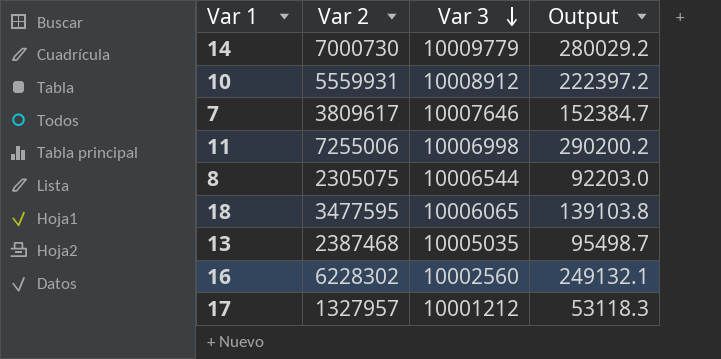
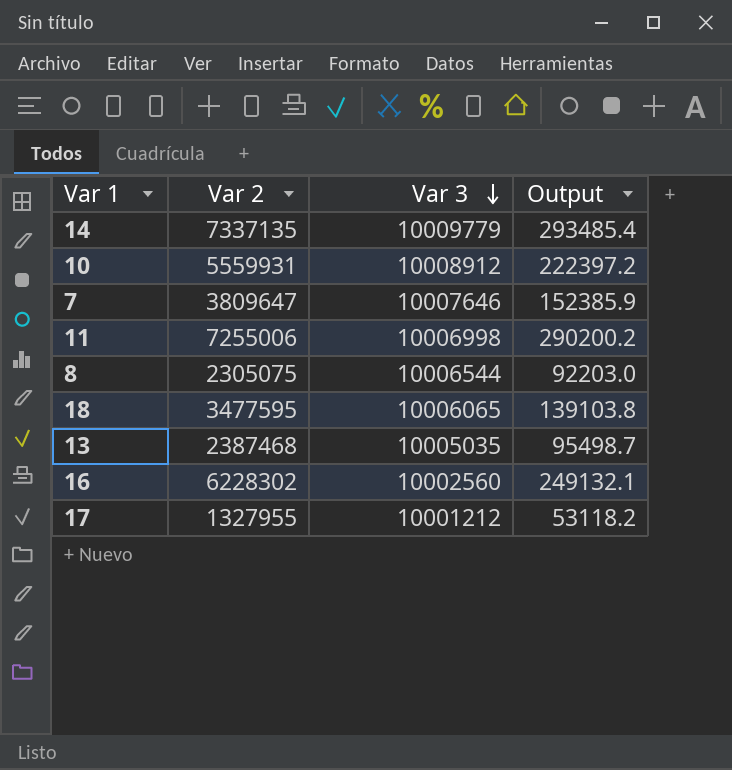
14 | Var 2: 7000730 -> 7337135
14 | Output: 280029.2 -> 293485.4
7 | Var 2: 3809617 -> 3809647
7 | Output: 152384.7 -> 152385.9
17 | Var 2: 1327957 -> 1327955
17 | Output: 53118.3 -> 53118.2

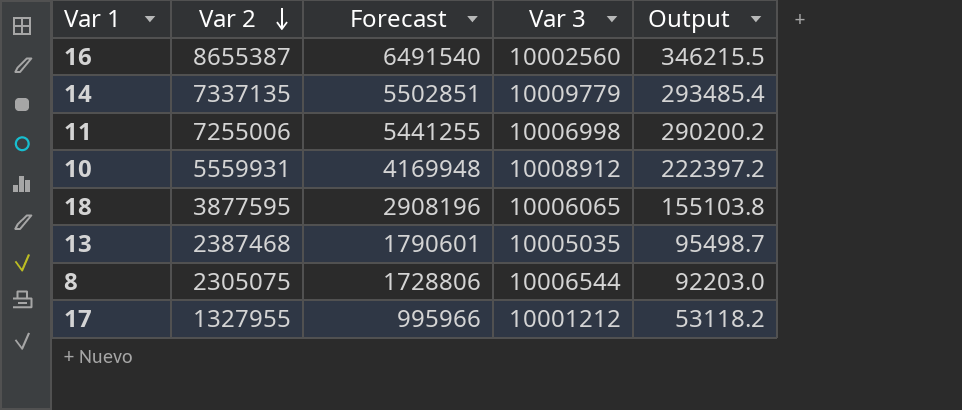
row order: Var 3 descending -> Var 2 descending
column Forecast | formula: none -> [Var 2] * 0.75
row 7: 3809647 | 10007646 | 152385.9 -> none
16 | Var 2: 6228302 -> 8655387
16 | Output: 249132.1 -> 346215.5
18 | Var 2: 3477595 -> 3877595
18 | Output: 139103.8 -> 155103.8

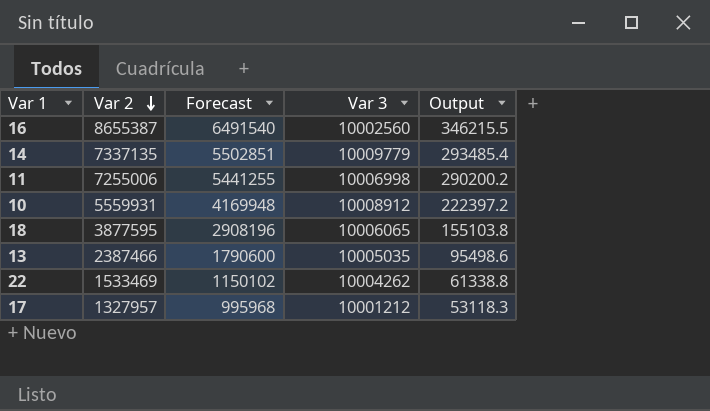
row 8: 2305075 | 1728806 | 10006544 | 92203.0 -> none
13 | Var 2: 2387468 -> 2387466
13 | Forecast: 1790601 -> 1790600
13 | Output: 95498.7 -> 95498.6
row 22: none -> 1533469 | 1150102 | 10004262 | 61338.8
17 | Var 2: 1327955 -> 1327957
17 | Forecast: 995966 -> 995968
17 | Output: 53118.2 -> 53118.3

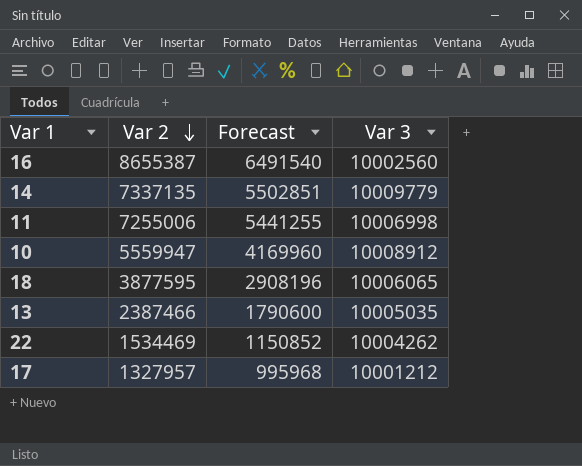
column Output | formula: [Var 2] * 0.04 -> none
10 | Var 2: 5559931 -> 5559947
10 | Forecast: 4169948 -> 4169960
22 | Var 2: 1533469 -> 1534469
22 | Forecast: 1150102 -> 1150852

